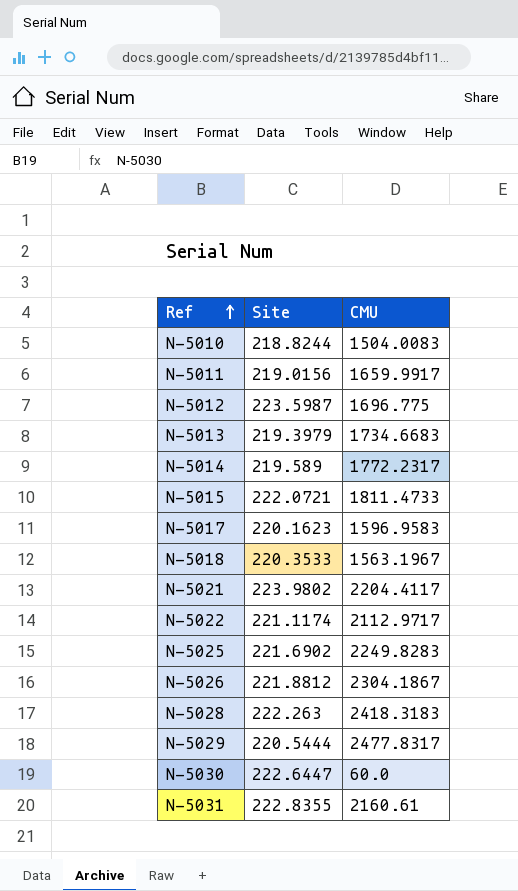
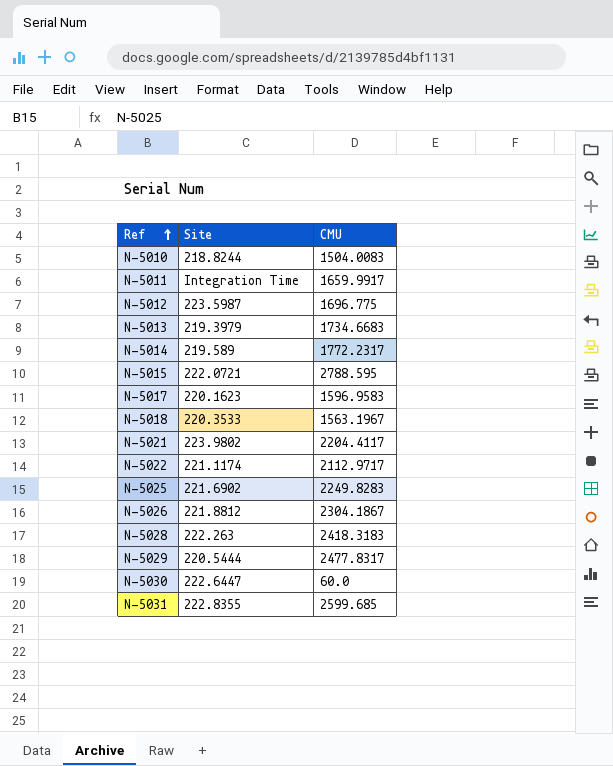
N-5011 | Site: 219.0156 -> Integration Time
N-5015 | CMU: 1811.4733 -> 2788.595
N-5031 | CMU: 2160.61 -> 2599.685

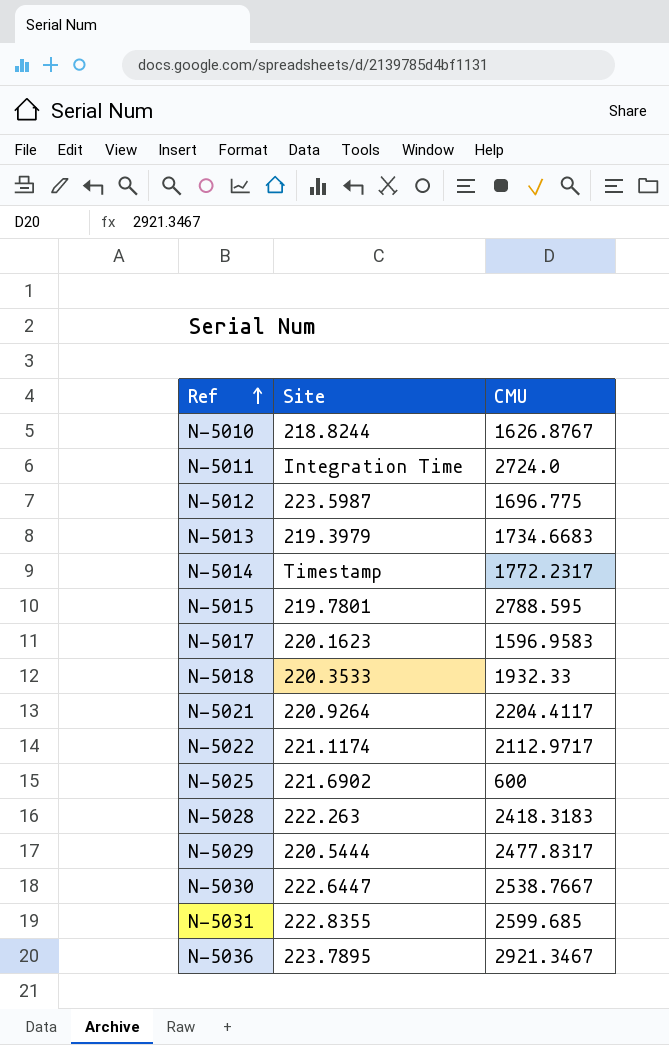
row N-5026: 221.8812 | 2304.1867 -> none
N-5010 | CMU: 1504.0083 -> 1626.8767
N-5011 | CMU: 1659.9917 -> 2724.0
N-5014 | Site: 219.589 -> Timestamp
N-5015 | Site: 222.0721 -> 219.7801
N-5018 | CMU: 1563.1967 -> 1932.33
N-5021 | Site: 223.9802 -> 220.9264
N-5025 | CMU: 2249.8283 -> 600
N-5030 | CMU: 60.0 -> 2538.7667
row N-5036: none -> 223.7895 | 2921.3467

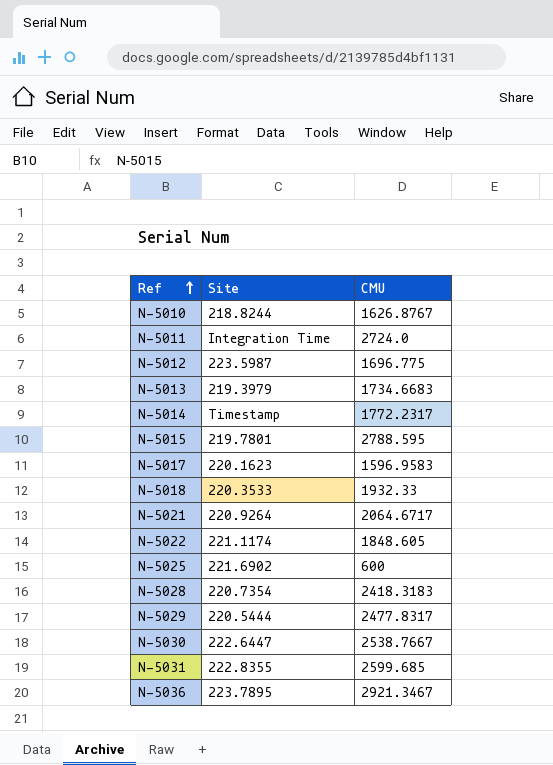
N-5021 | CMU: 2204.4117 -> 2064.6717
N-5022 | CMU: 2112.9717 -> 1848.605
N-5028 | Site: 222.263 -> 220.7354

